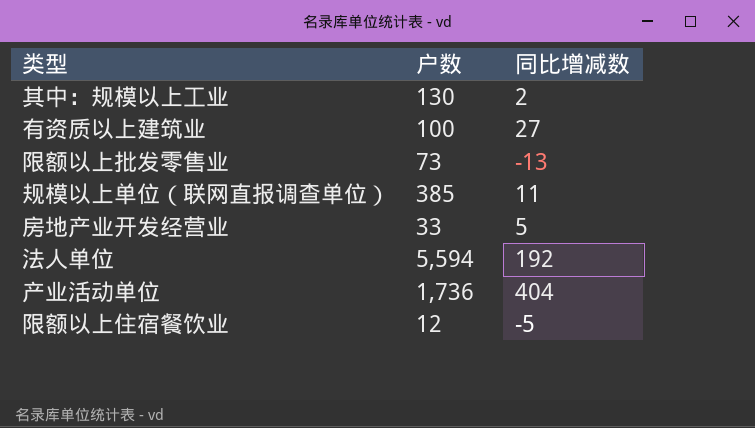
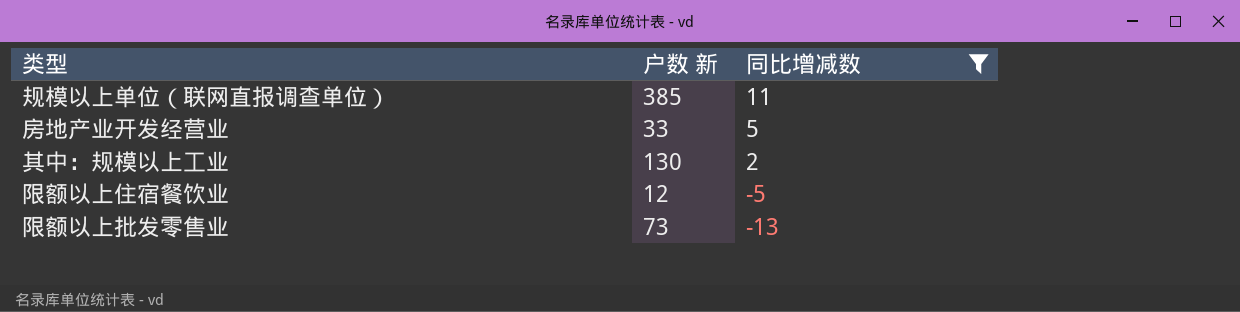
filter: none -> 同比增减数 <= 11
row order: none -> 同比增减数 descending
column name: 户数 -> 户数 新

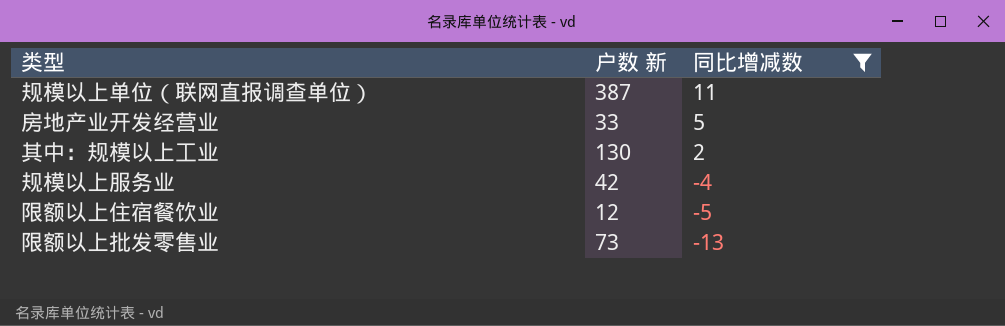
规模以上单位（联网直报调查单位） | 户数 新: 385 -> 387
row 规模以上服务业: none -> 42 | -4

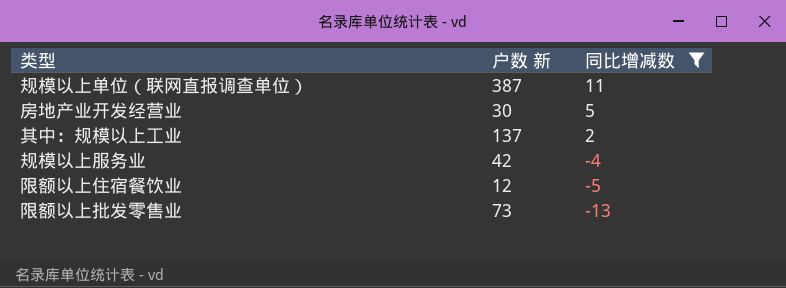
房地产业开发经营业 | 户数 新: 33 -> 30
其中：规模以上工业 | 户数 新: 130 -> 137

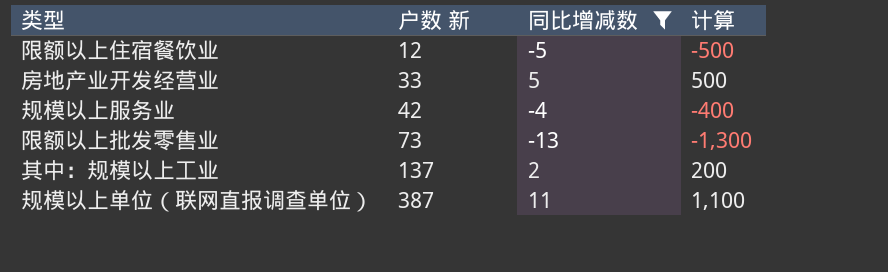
row order: 同比增减数 descending -> 户数 新 ascending
column 计算 | formula: none -> [同比增减数] * 100
房地产业开发经营业 | 户数 新: 30 -> 33

